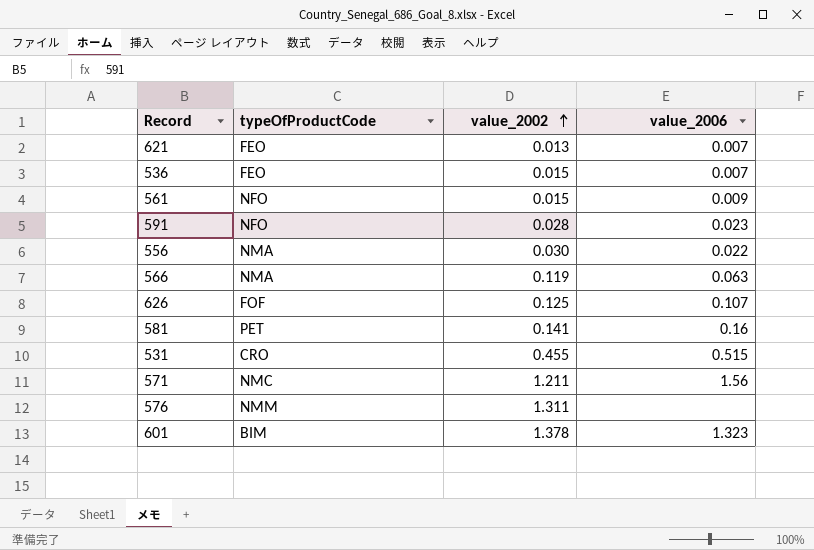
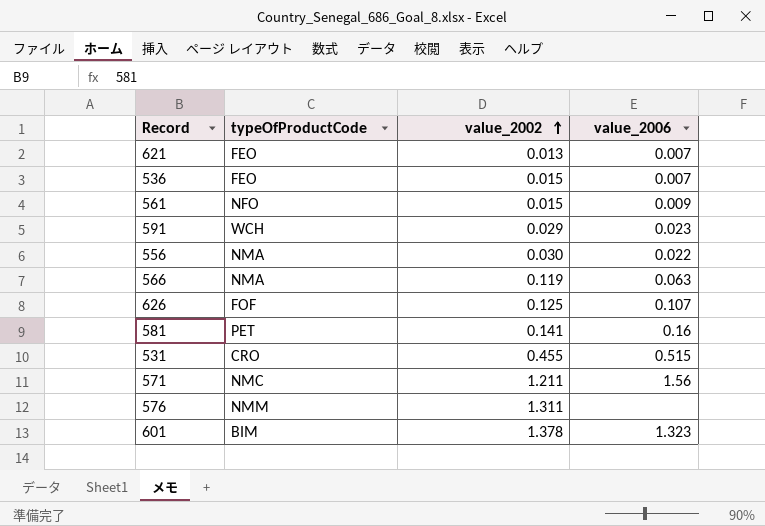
591 | typeOfProductCode: NFO -> WCH
591 | value_2002: 0.028 -> 0.029

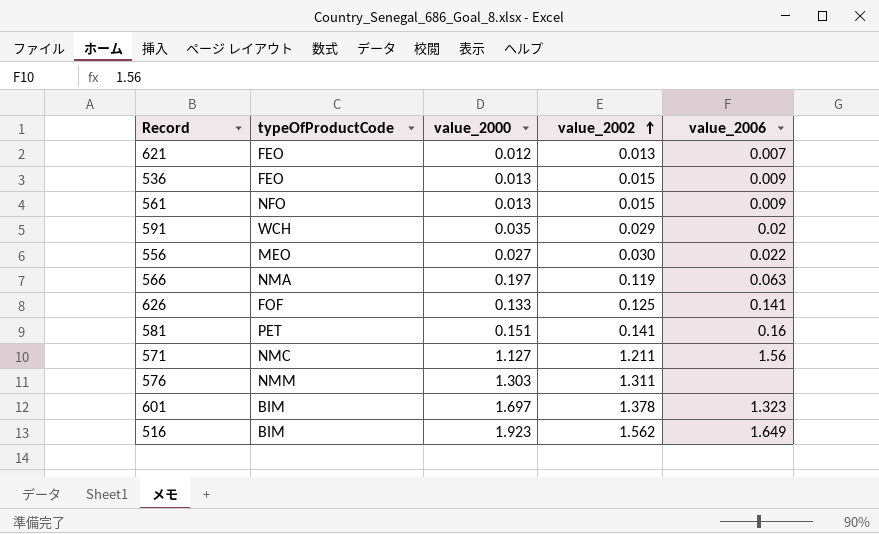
column value_2000 | position: none -> 3
row 531: CRO | 0.455 | 0.515 -> none
536 | value_2006: 0.007 -> 0.009
591 | value_2006: 0.023 -> 0.02
556 | typeOfProductCode: NMA -> MEO
626 | value_2006: 0.107 -> 0.141
row 516: none -> BIM | 1.923 | 1.562 | 1.649

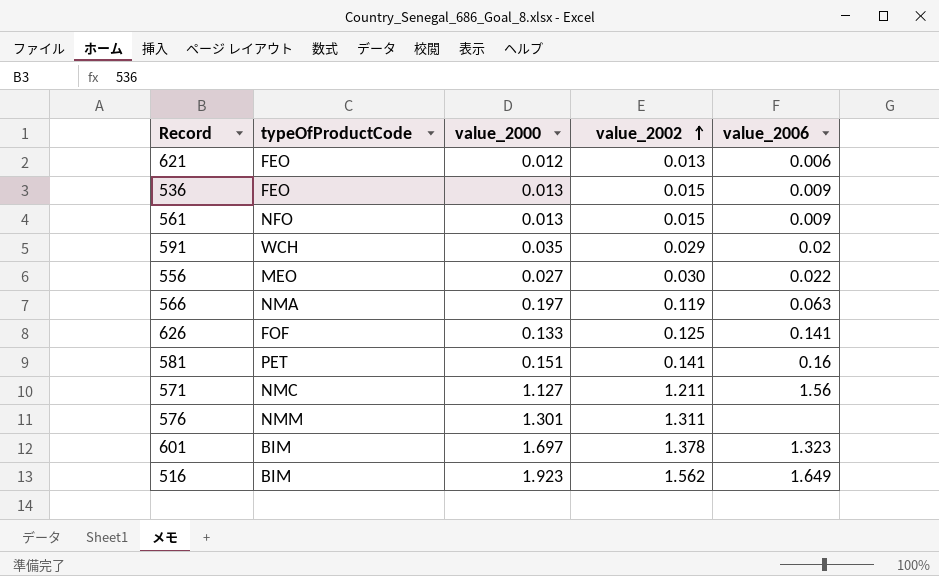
621 | value_2006: 0.007 -> 0.006
576 | value_2000: 1.303 -> 1.301

